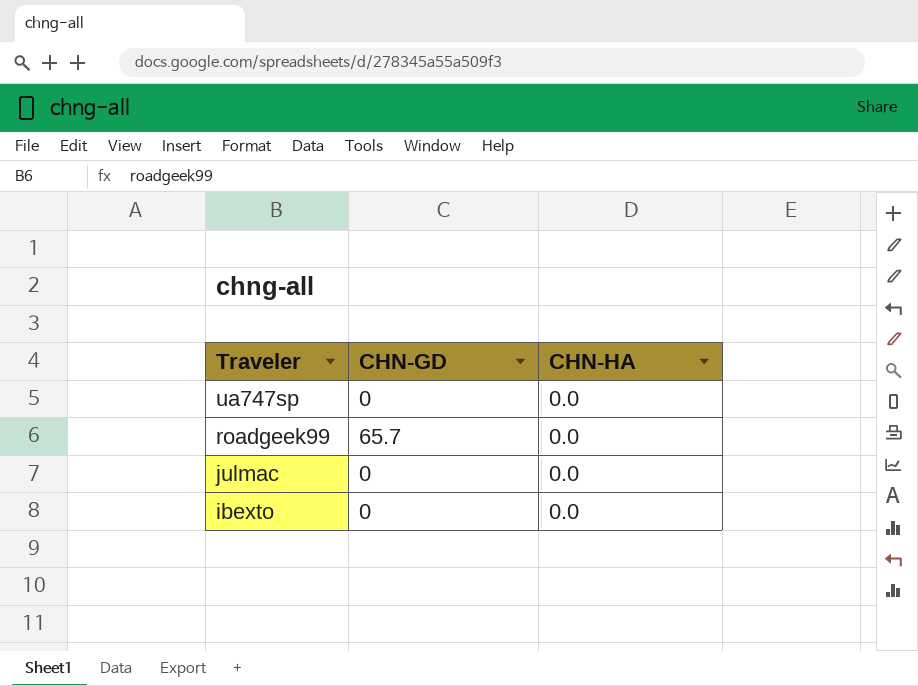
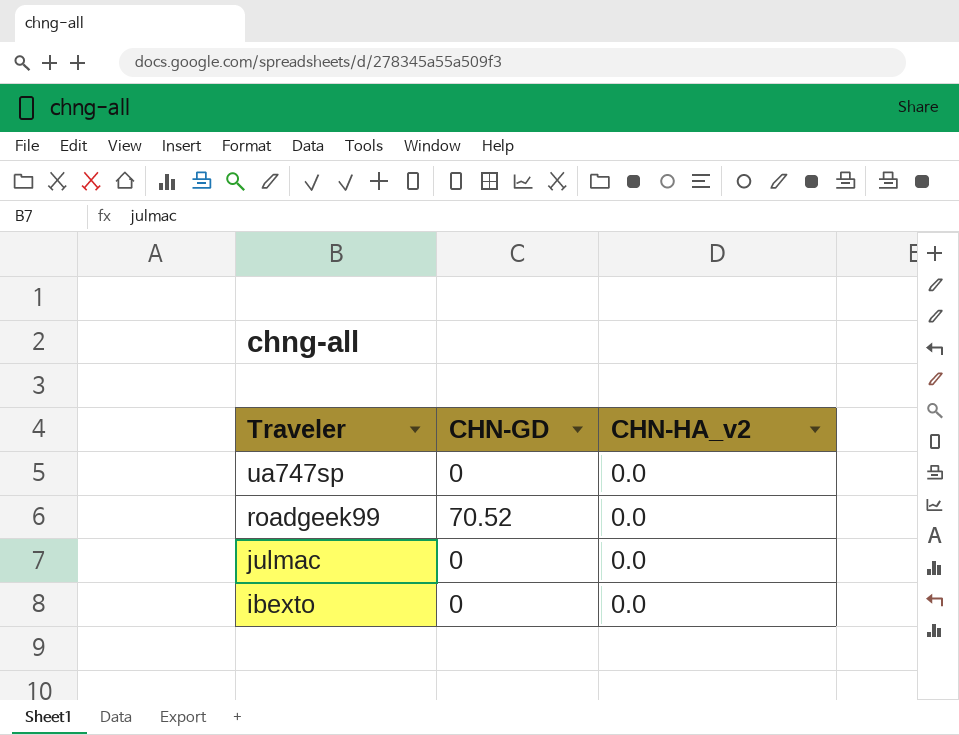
column name: CHN-HA -> CHN-HA_v2
roadgeek99 | CHN-GD: 65.7 -> 70.52

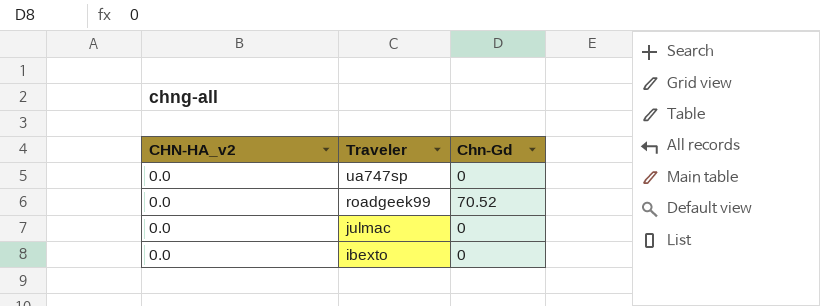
column CHN-HA_v2 | position: 3 -> 1
column name: CHN-GD -> Chn-Gd

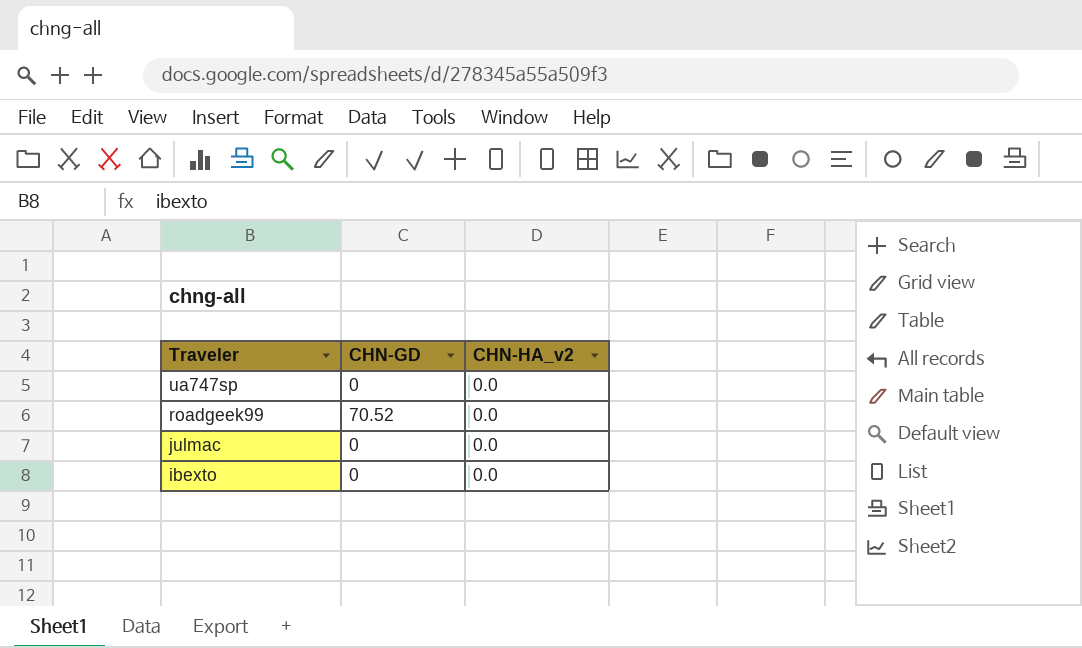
column name: Chn-Gd -> CHN-GD
column CHN-HA_v2 | position: 1 -> 3

